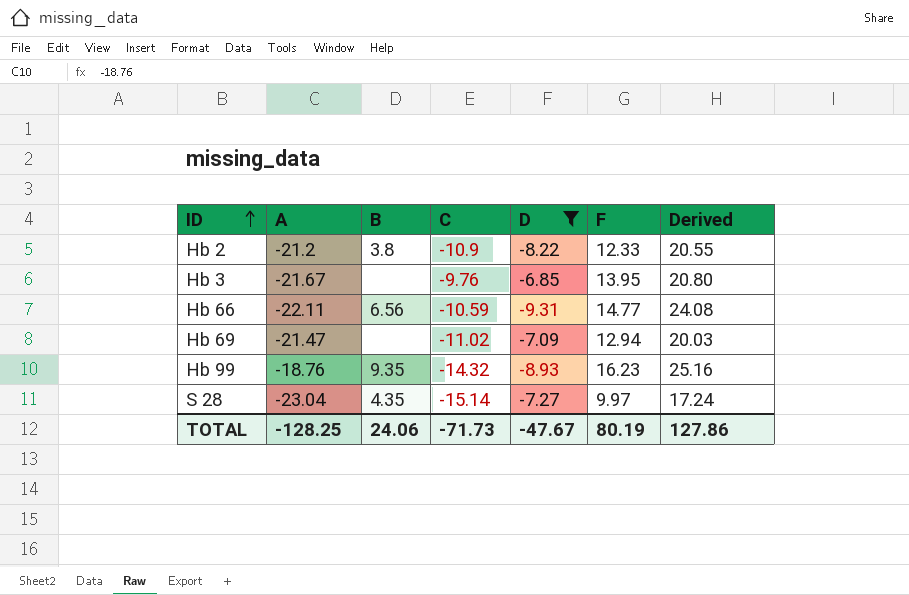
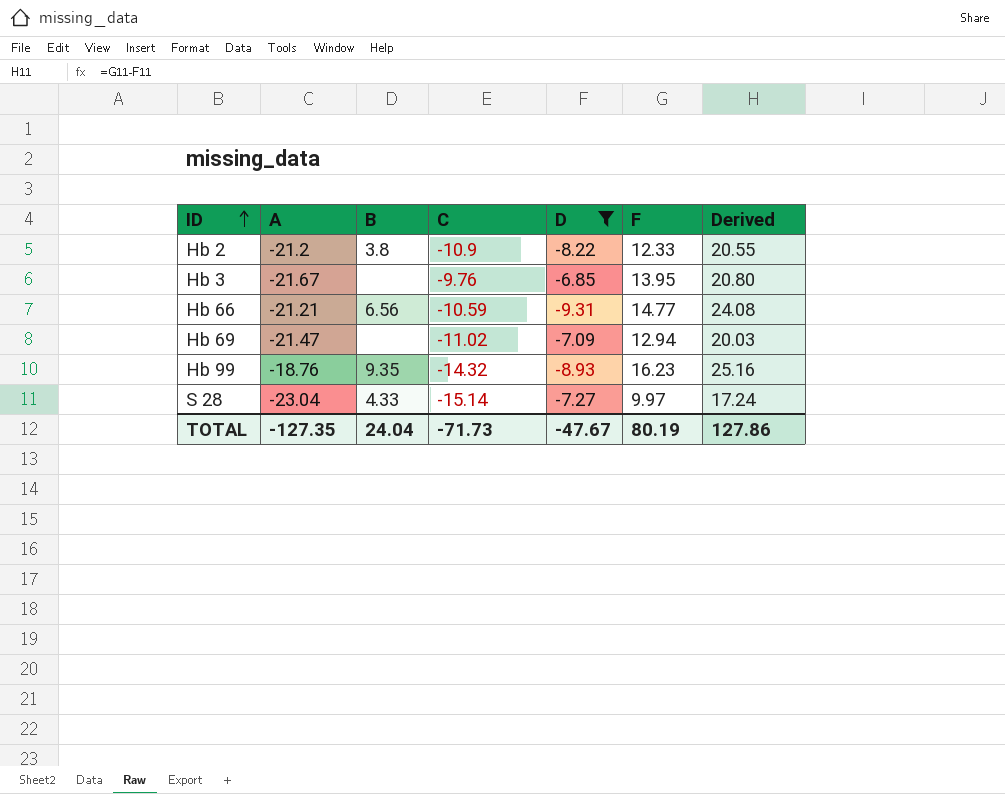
Hb 66 | A: -22.11 -> -21.21
S 28 | B: 4.35 -> 4.33
TOTAL | A: -128.25 -> -127.35
TOTAL | B: 24.06 -> 24.04

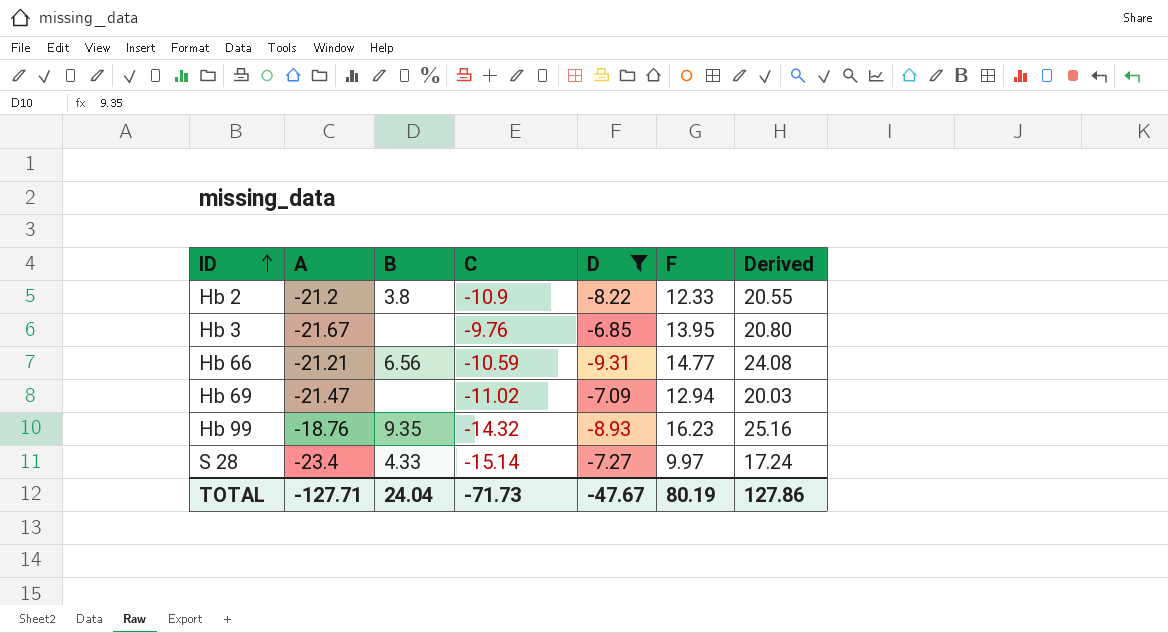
S 28 | A: -23.04 -> -23.4
TOTAL | A: -127.35 -> -127.71

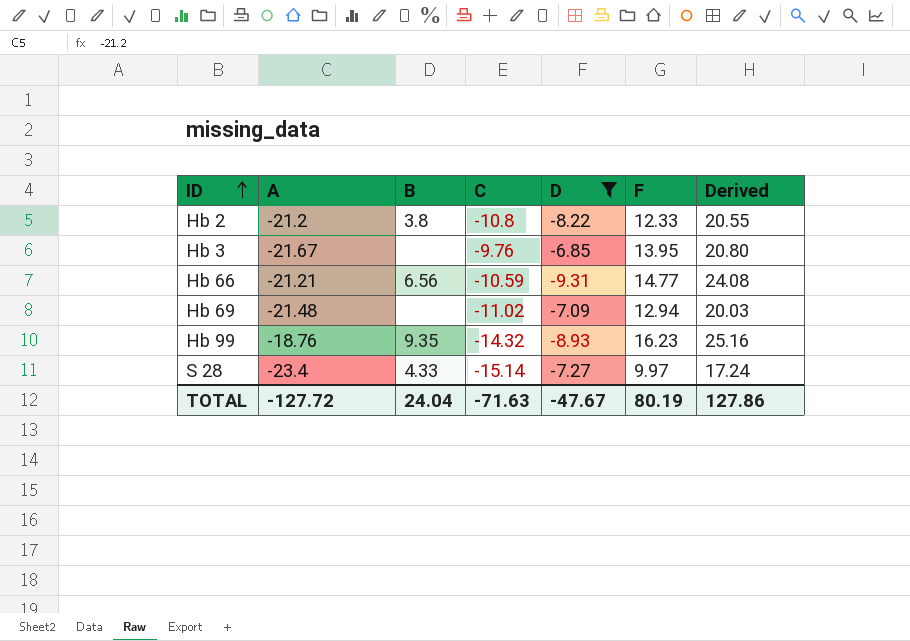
Hb 2 | C: -10.9 -> -10.8
Hb 69 | A: -21.47 -> -21.48
TOTAL | A: -127.71 -> -127.72
TOTAL | C: -71.73 -> -71.63

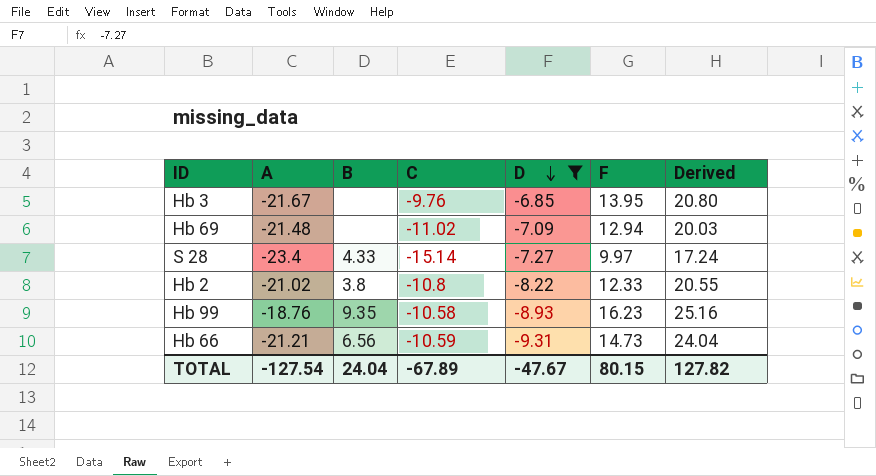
row order: ID ascending -> D descending
Hb 2 | A: -21.2 -> -21.02
Hb 99 | C: -14.32 -> -10.58
Hb 66 | F: 14.77 -> 14.73
Hb 66 | Derived: 24.08 -> 24.04
TOTAL | A: -127.72 -> -127.54
TOTAL | C: -71.63 -> -67.89
TOTAL | F: 80.19 -> 80.15
TOTAL | Derived: 127.86 -> 127.82

